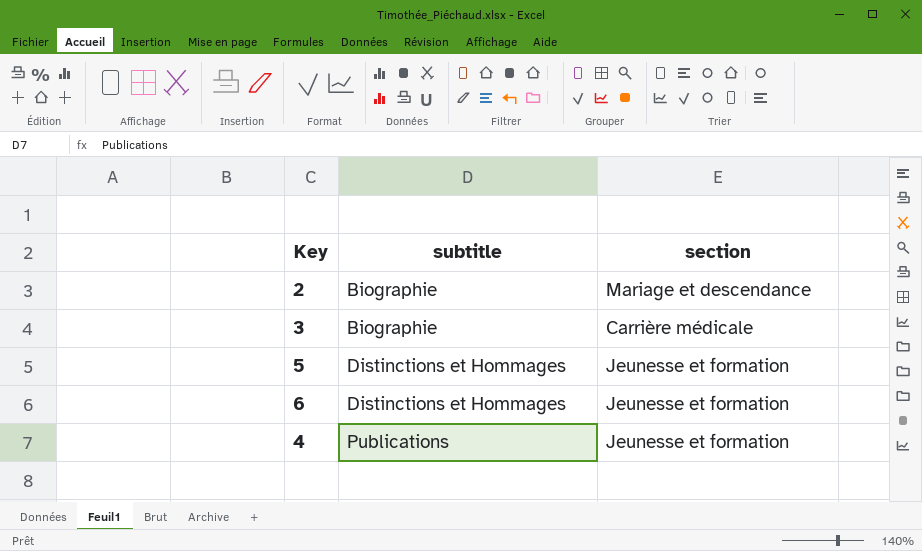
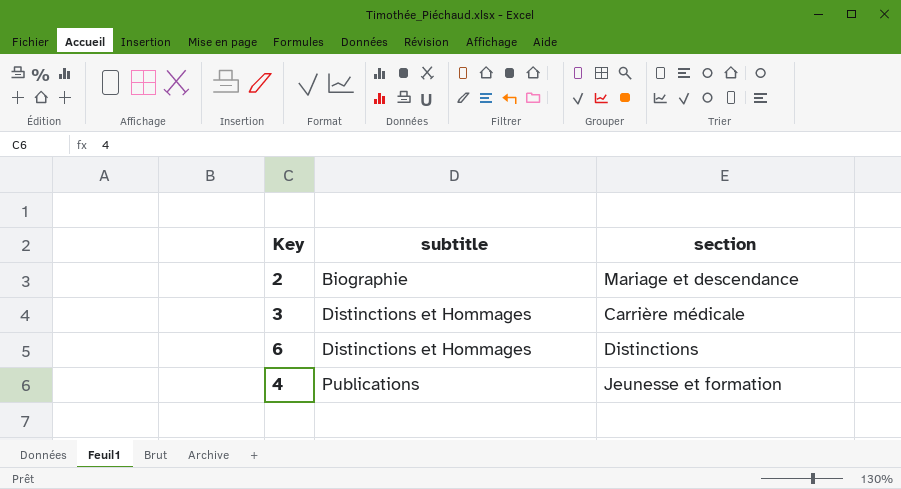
row 5: Distinctions et Hommages | Jeunesse et formation -> none
3 | subtitle: Biographie -> Distinctions et Hommages
6 | section: Jeunesse et formation -> Distinctions

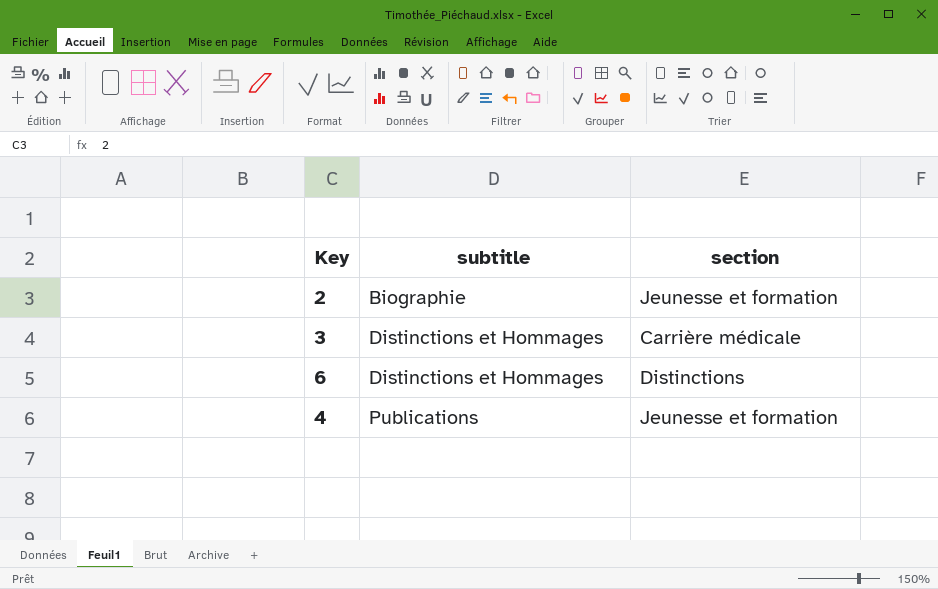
2 | section: Mariage et descendance -> Jeunesse et formation

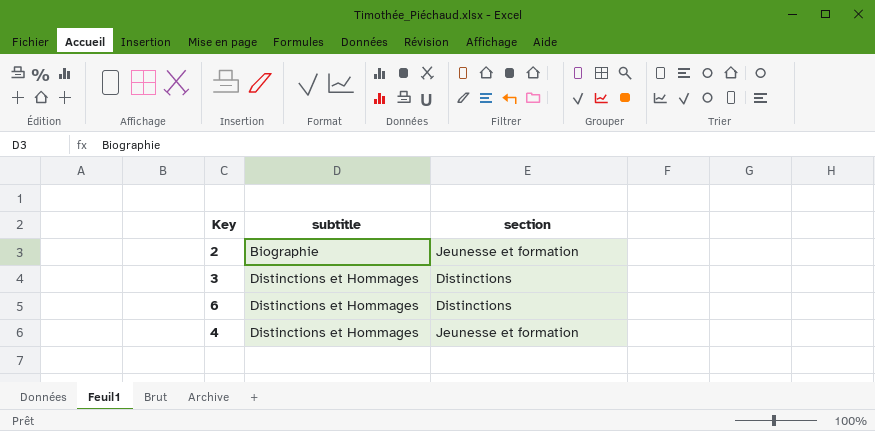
3 | section: Carrière médicale -> Distinctions
4 | subtitle: Publications -> Distinctions et Hommages

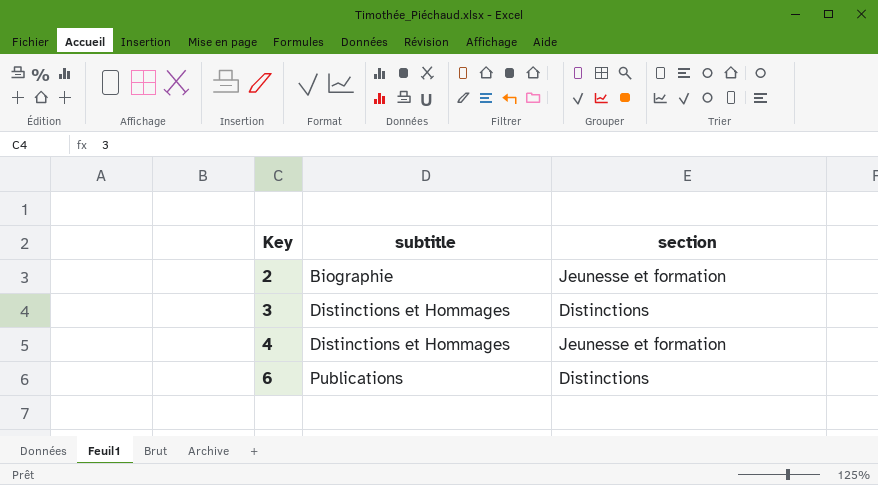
row order: subtitle ascending -> Key ascending
6 | subtitle: Distinctions et Hommages -> Publications

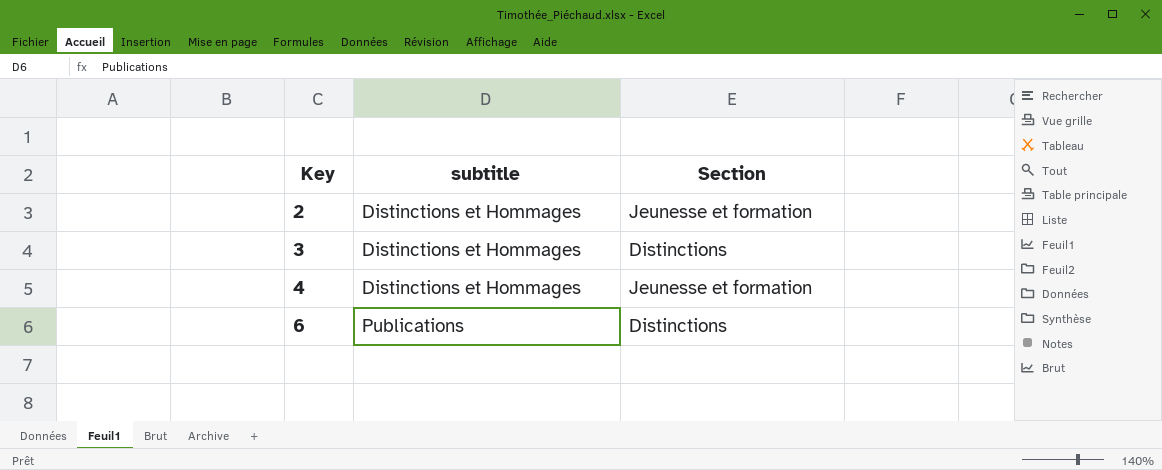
column name: section -> Section
2 | subtitle: Biographie -> Distinctions et Hommages

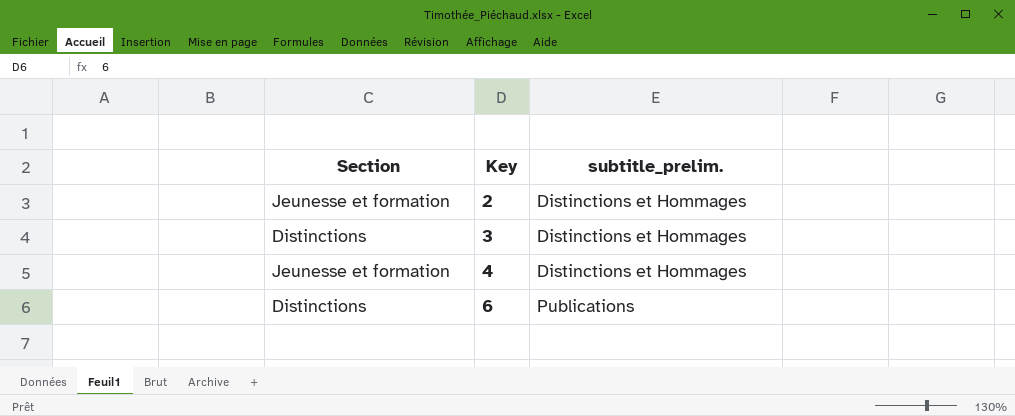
column Section | position: 3 -> 1
column name: subtitle -> subtitle_prelim.

